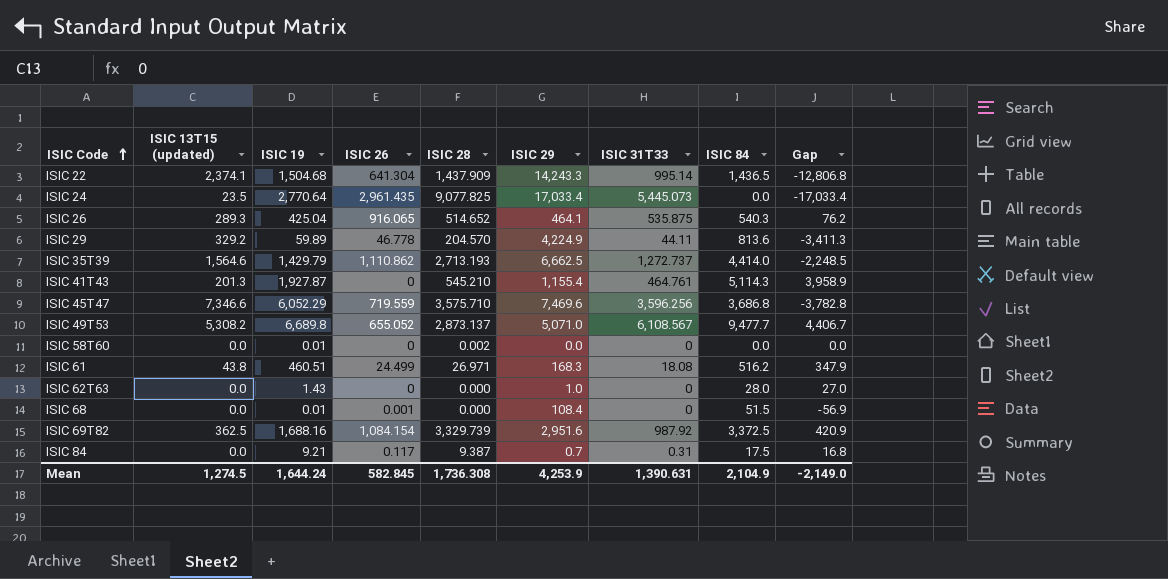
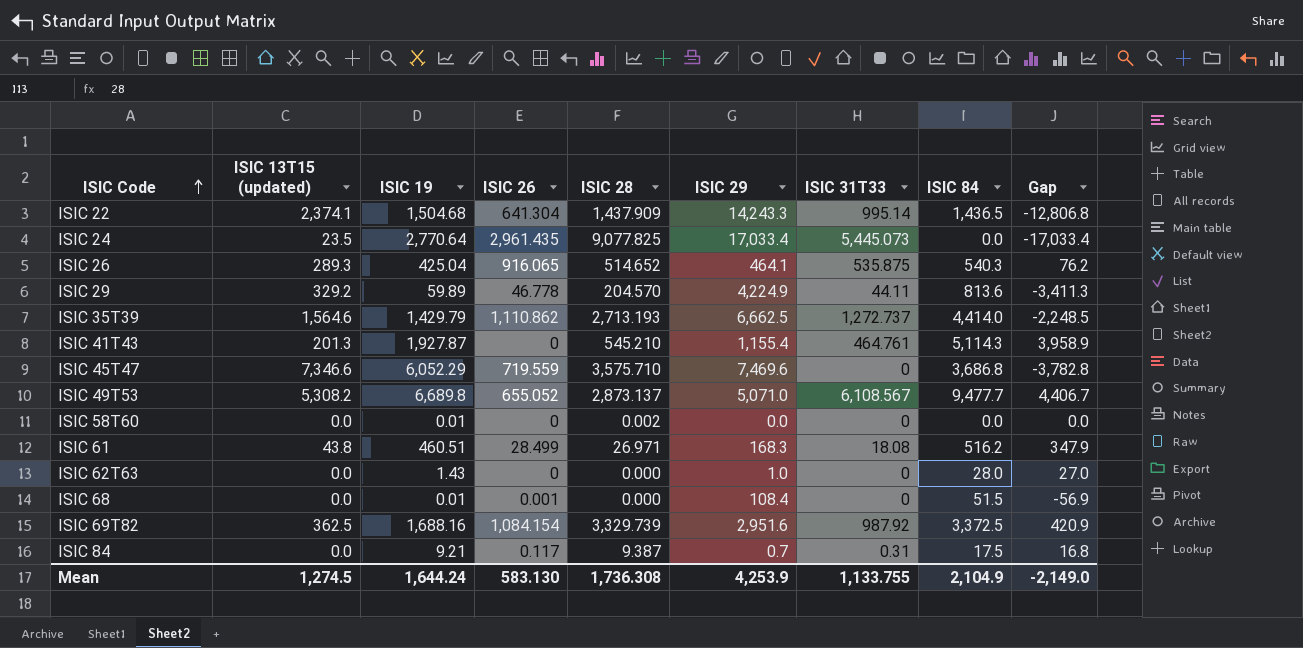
ISIC 45T47 | ISIC 31T33: 3,596.256 -> 0
ISIC 61 | ISIC 26: 24.499 -> 28.499
Mean | ISIC 26: 582.845 -> 583.130
Mean | ISIC 31T33: 1,390.631 -> 1,133.755

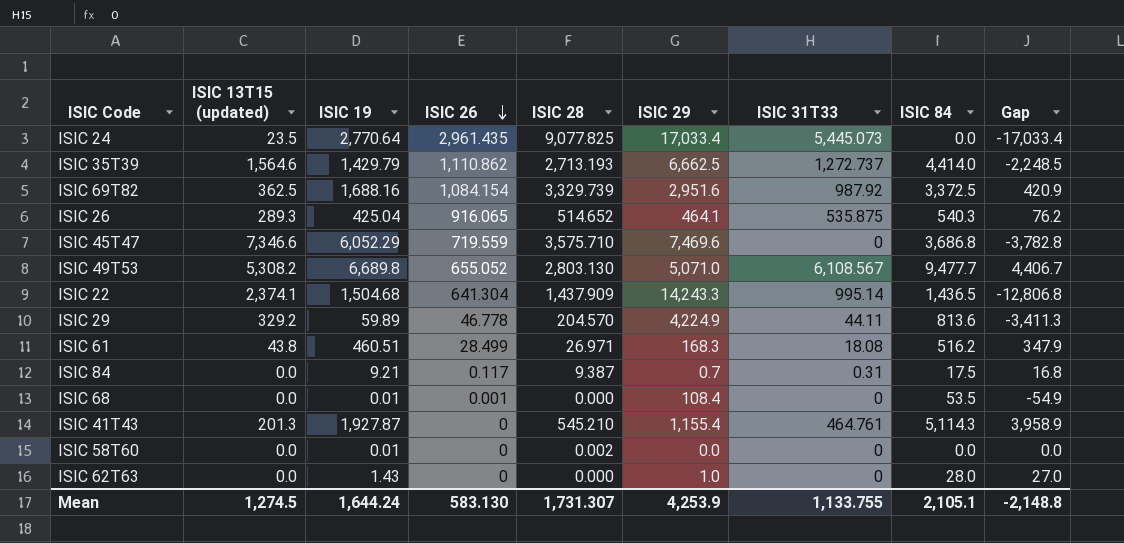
row order: ISIC Code ascending -> ISIC 26 descending
ISIC 49T53 | ISIC 28: 2,873.137 -> 2,803.130
ISIC 68 | ISIC 84: 51.5 -> 53.5
ISIC 68 | Gap: -56.9 -> -54.9
Mean | ISIC 28: 1,736.308 -> 1,731.307
Mean | ISIC 84: 2,104.9 -> 2,105.1
Mean | Gap: -2,149.0 -> -2,148.8

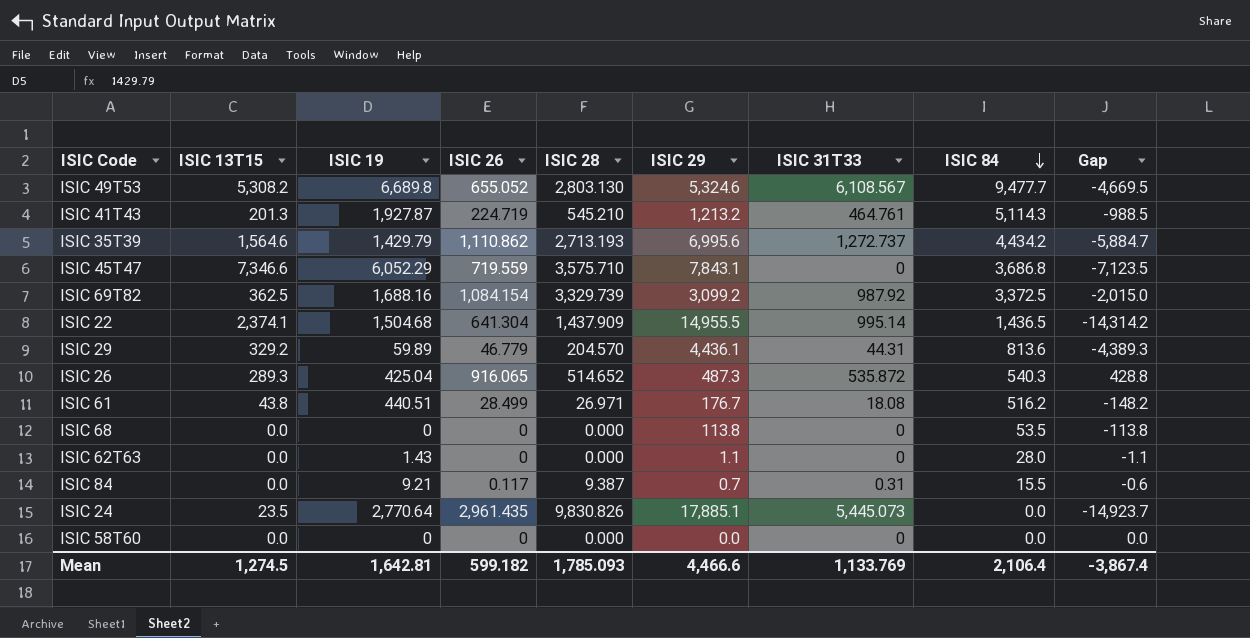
row order: ISIC 26 descending -> ISIC 84 descending
column name: ISIC 13T15 (updated) -> ISIC 13T15
column Gap | formula: [ISIC 84] - [ISIC 29] -> [ISIC 26] - [ISIC 29]
ISIC 49T53 | ISIC 29: 5,071.0 -> 5,324.6
ISIC 41T43 | ISIC 26: 0 -> 224.719
ISIC 41T43 | ISIC 29: 1,155.4 -> 1,213.2
ISIC 35T39 | ISIC 29: 6,662.5 -> 6,995.6
ISIC 35T39 | ISIC 84: 4,414.0 -> 4,434.2
ISIC 45T47 | ISIC 29: 7,469.6 -> 7,843.1
ISIC 69T82 | ISIC 29: 2,951.6 -> 3,099.2
ISIC 22 | ISIC 29: 14,243.3 -> 14,955.5
ISIC 29 | ISIC 26: 46.778 -> 46.779
ISIC 29 | ISIC 29: 4,224.9 -> 4,436.1
ISIC 29 | ISIC 31T33: 44.11 -> 44.31
ISIC 26 | ISIC 29: 464.1 -> 487.3
ISIC 26 | ISIC 31T33: 535.875 -> 535.872
ISIC 61 | ISIC 19: 460.51 -> 440.51
ISIC 61 | ISIC 29: 168.3 -> 176.7
ISIC 68 | ISIC 19: 0.01 -> 0
ISIC 68 | ISIC 26: 0.001 -> 0
ISIC 68 | ISIC 29: 108.4 -> 113.8
ISIC 62T63 | ISIC 29: 1.0 -> 1.1
ISIC 84 | ISIC 84: 17.5 -> 15.5
ISIC 24 | ISIC 28: 9,077.825 -> 9,830.826
ISIC 24 | ISIC 29: 17,033.4 -> 17,885.1
ISIC 58T60 | ISIC 19: 0.01 -> 0
ISIC 58T60 | ISIC 28: 0.002 -> 0.000
Mean | ISIC 19: 1,644.24 -> 1,642.81
Mean | ISIC 26: 583.130 -> 599.182
Mean | ISIC 28: 1,731.307 -> 1,785.093
Mean | ISIC 29: 4,253.9 -> 4,466.6
Mean | ISIC 31T33: 1,133.755 -> 1,133.769
Mean | ISIC 84: 2,105.1 -> 2,106.4
Mean | Gap: -2,148.8 -> -3,867.4

